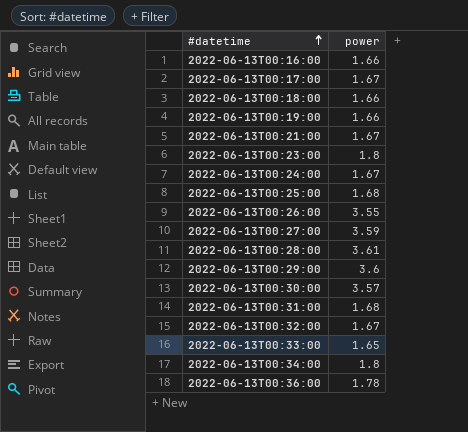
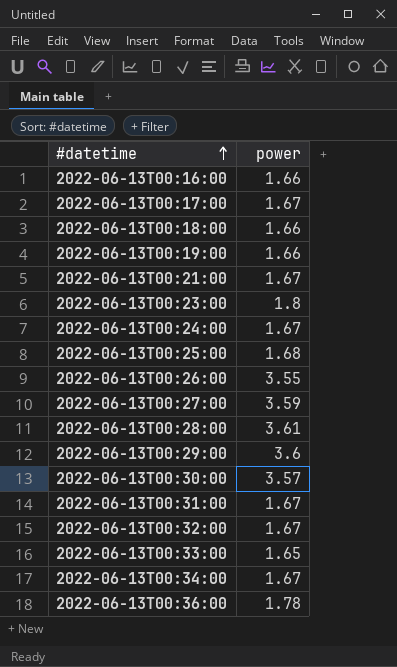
2022-06-13T00:31:00 | power: 1.68 -> 1.67
2022-06-13T00:34:00 | power: 1.8 -> 1.67

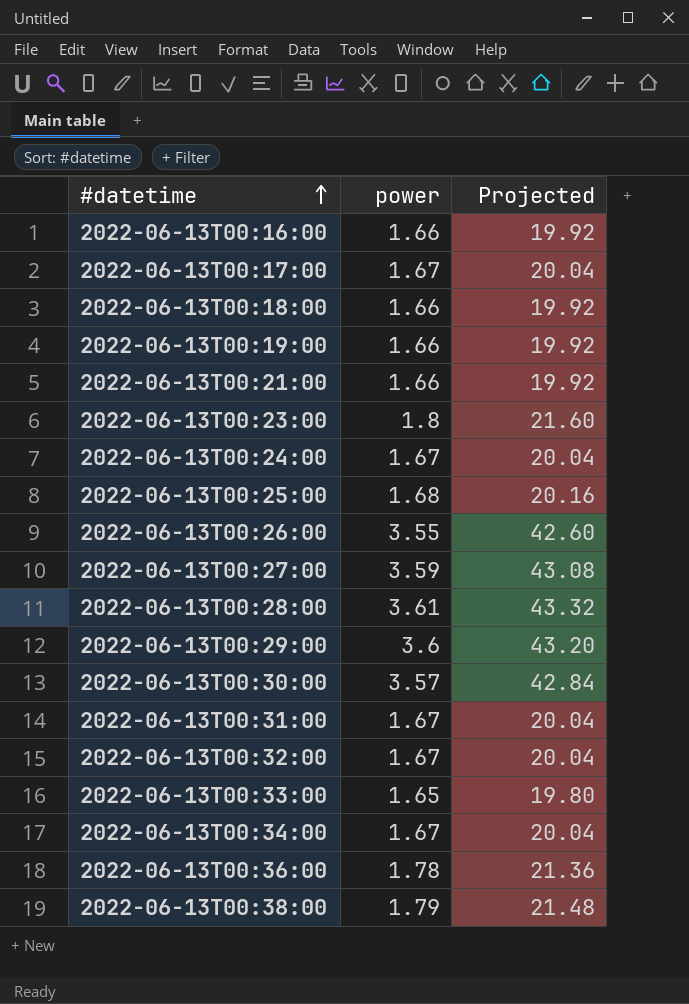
column Projected | formula: none -> [power] * 12
2022-06-13T00:21:00 | power: 1.67 -> 1.66
row 2022-06-13T00:38:00: none -> 1.79 | 21.48

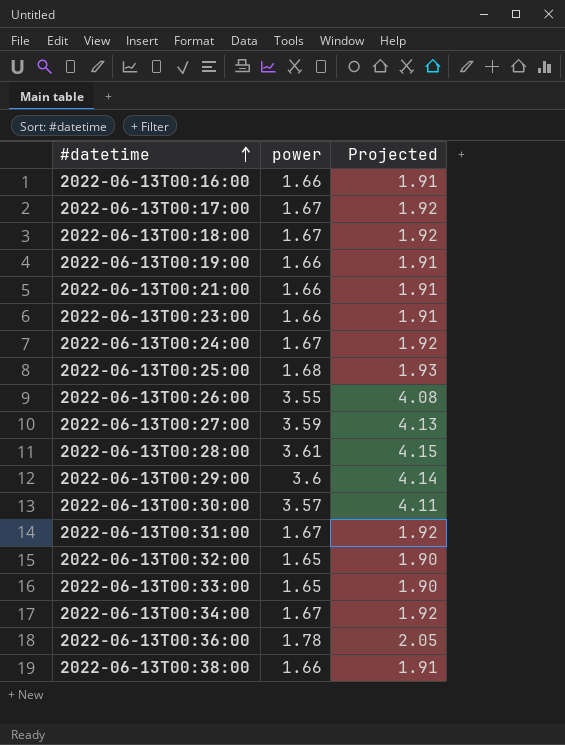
column Projected | formula: [power] * 12 -> [power] * 1.15
2022-06-13T00:18:00 | power: 1.66 -> 1.67
2022-06-13T00:23:00 | power: 1.8 -> 1.66
2022-06-13T00:32:00 | power: 1.67 -> 1.65
2022-06-13T00:38:00 | power: 1.79 -> 1.66

